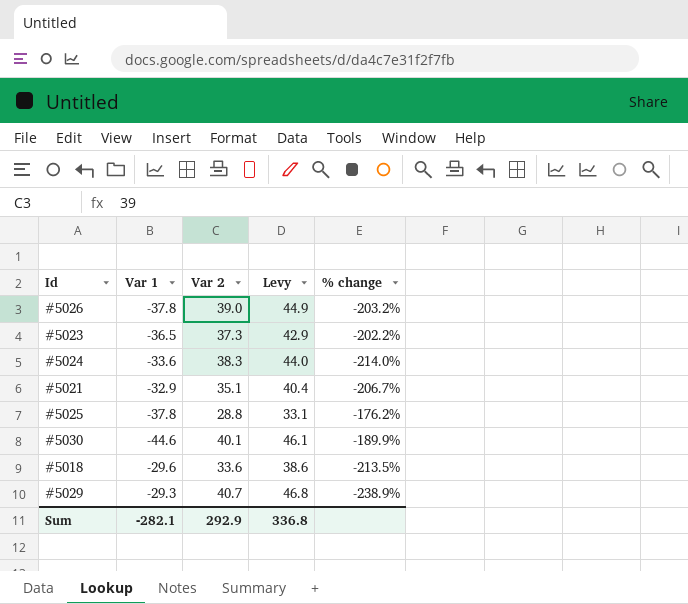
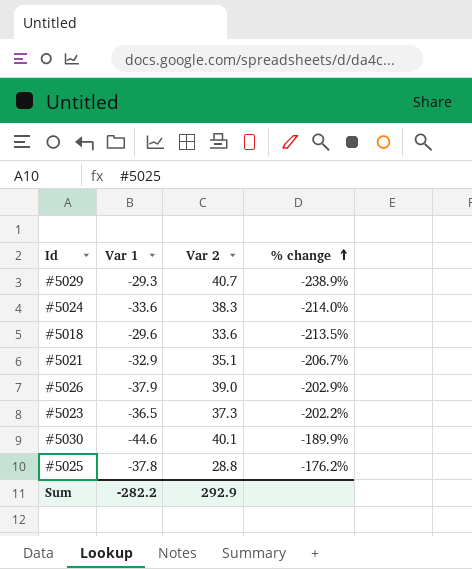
row order: none -> % change ascending
column Levy | formula: [Var 2] * 1.15 -> none
#5026 | Var 1: -37.8 -> -37.9
#5026 | % change: -203.2% -> -202.9%
Sum | Var 1: -282.1 -> -282.2

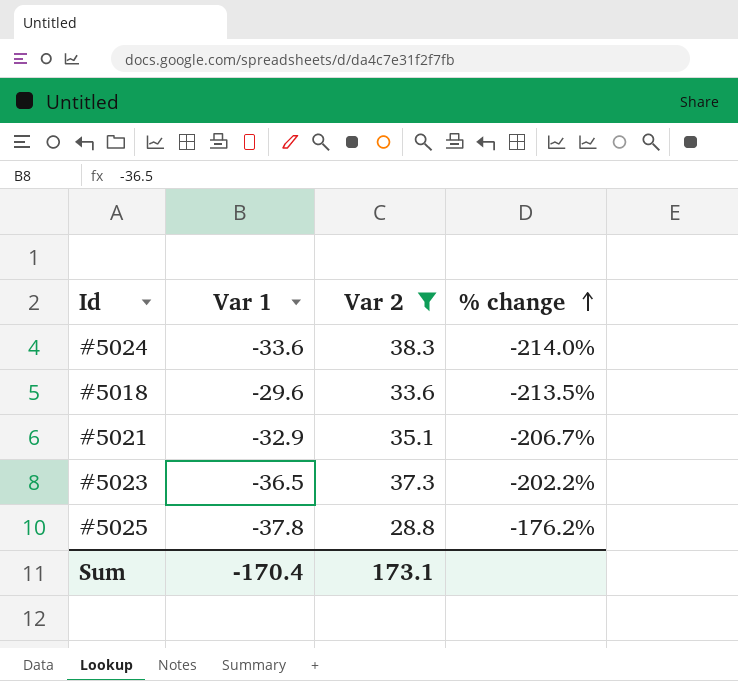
filter: none -> Var 2 <= 38.3
Sum | Var 1: -282.2 -> -170.4
Sum | Var 2: 292.9 -> 173.1

